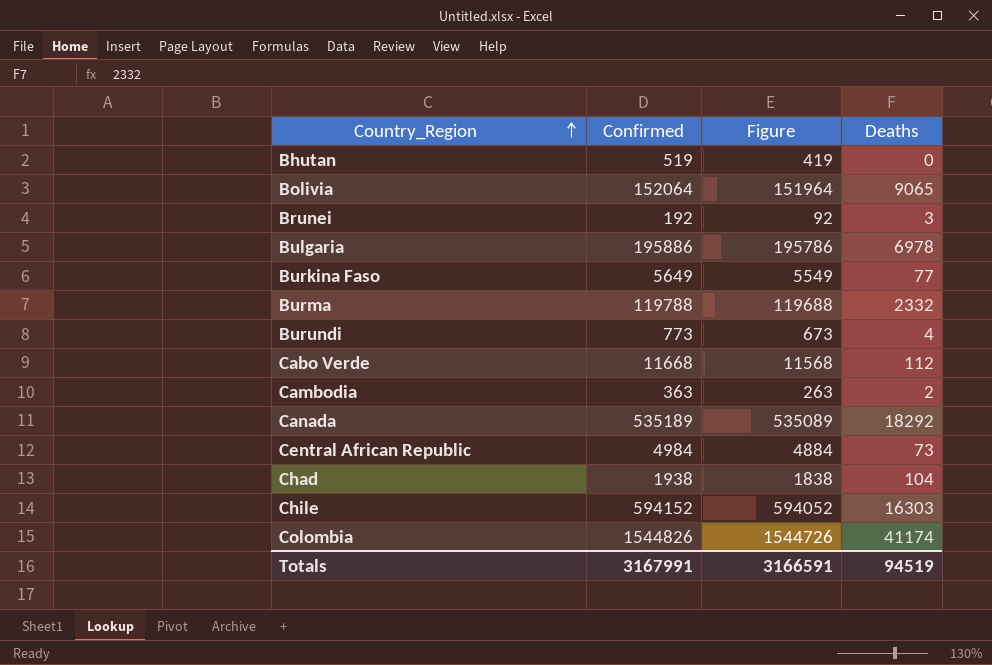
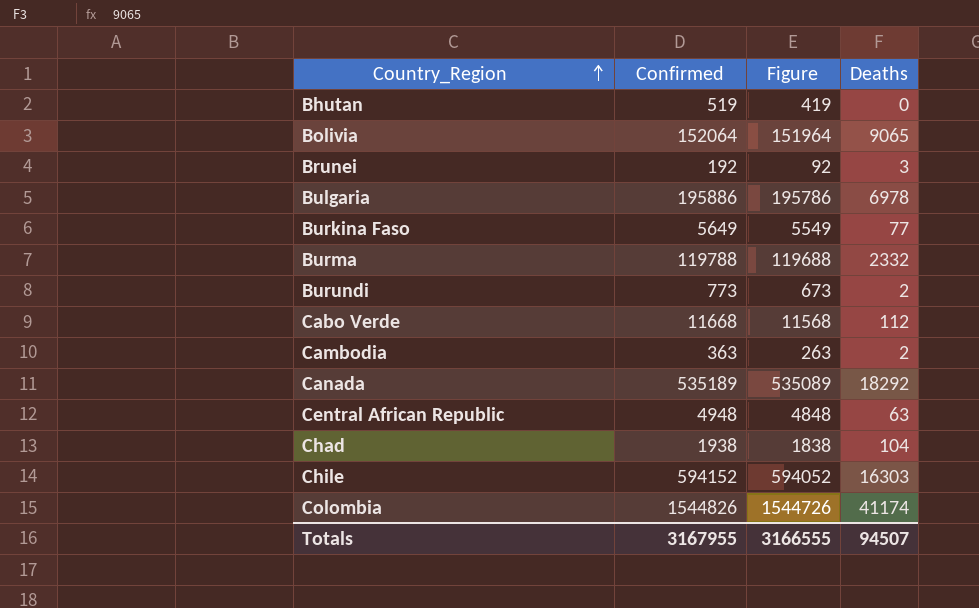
Burundi | Deaths: 4 -> 2
Central African Republic | Confirmed: 4984 -> 4948
Central African Republic | Figure: 4884 -> 4848
Central African Republic | Deaths: 73 -> 63
Totals | Confirmed: 3167991 -> 3167955
Totals | Figure: 3166591 -> 3166555
Totals | Deaths: 94519 -> 94507

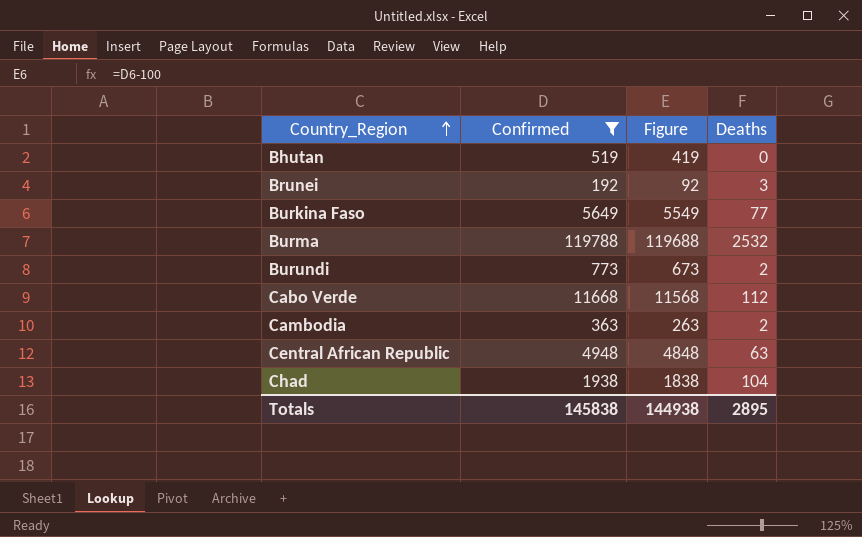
filter: none -> Confirmed <= 119788
Burma | Deaths: 2332 -> 2532
Totals | Confirmed: 3167955 -> 145838
Totals | Figure: 3166555 -> 144938
Totals | Deaths: 94507 -> 2895

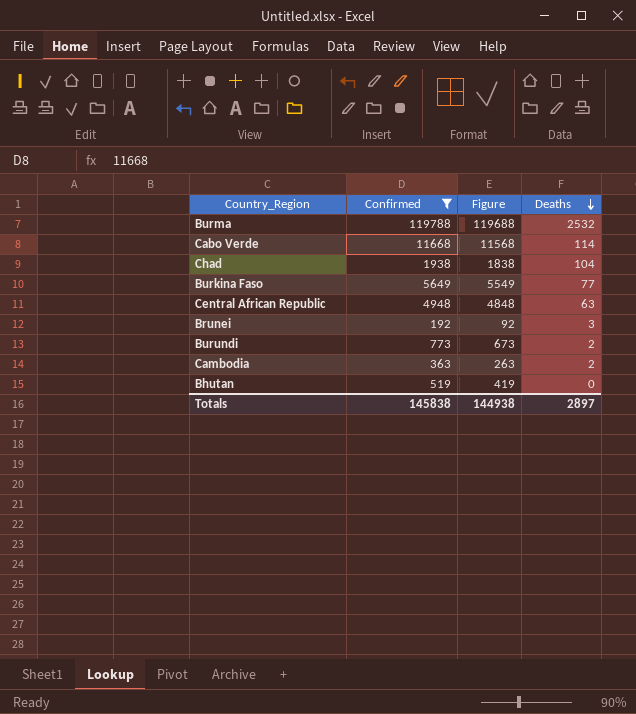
row order: Country_Region ascending -> Deaths descending
Cabo Verde | Deaths: 112 -> 114
Totals | Deaths: 2895 -> 2897

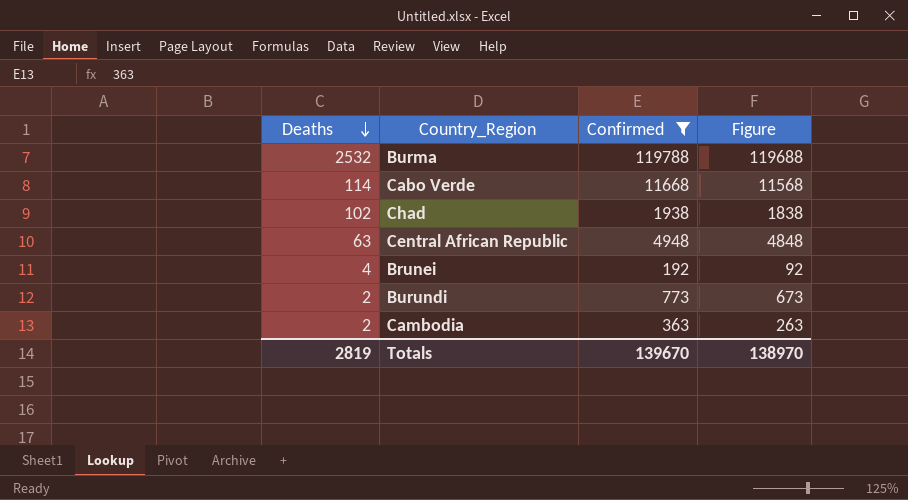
column Deaths | position: 4 -> 1
row Burkina Faso: 5649 | 5549 | 77 -> none
row Bhutan: 519 | 419 | 0 -> none
Chad | Deaths: 104 -> 102
Brunei | Deaths: 3 -> 4
Totals | Deaths: 2897 -> 2819
Totals | Confirmed: 145838 -> 139670
Totals | Figure: 144938 -> 138970

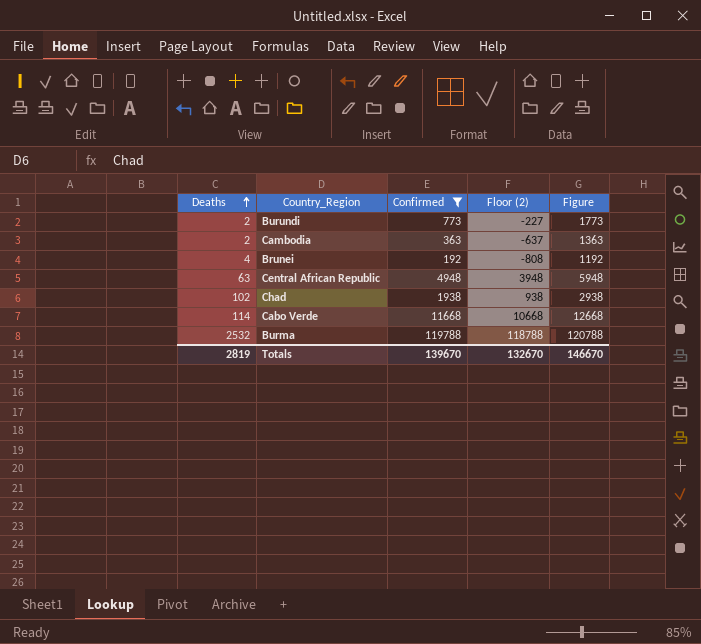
row order: Deaths descending -> Deaths ascending
column Floor (2) | formula: none -> [Confirmed] - 1000
column Figure | formula: [Confirmed] - 100 -> [Confirmed] + 1000
Totals | Figure: 138970 -> 146670

